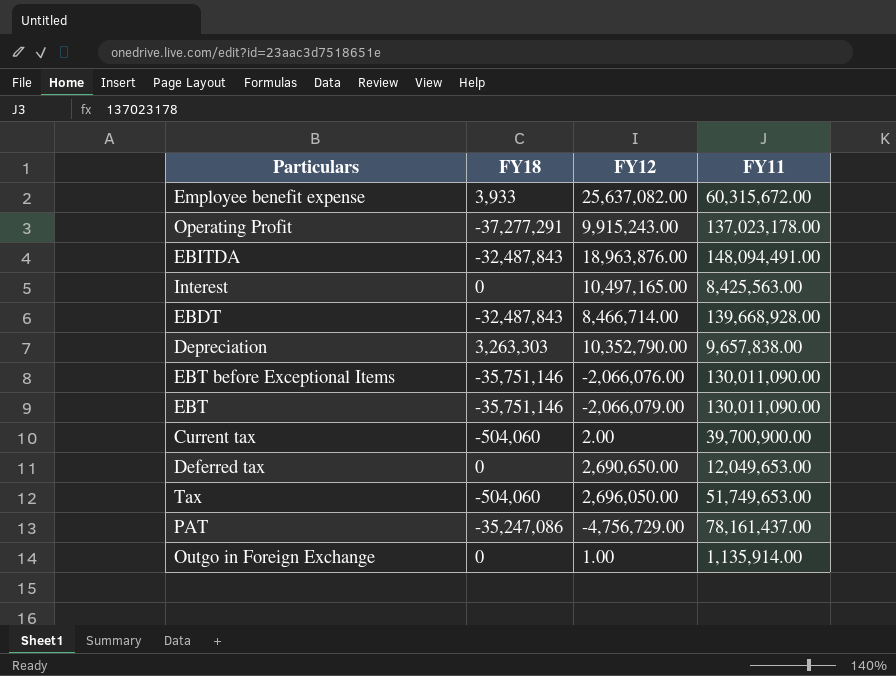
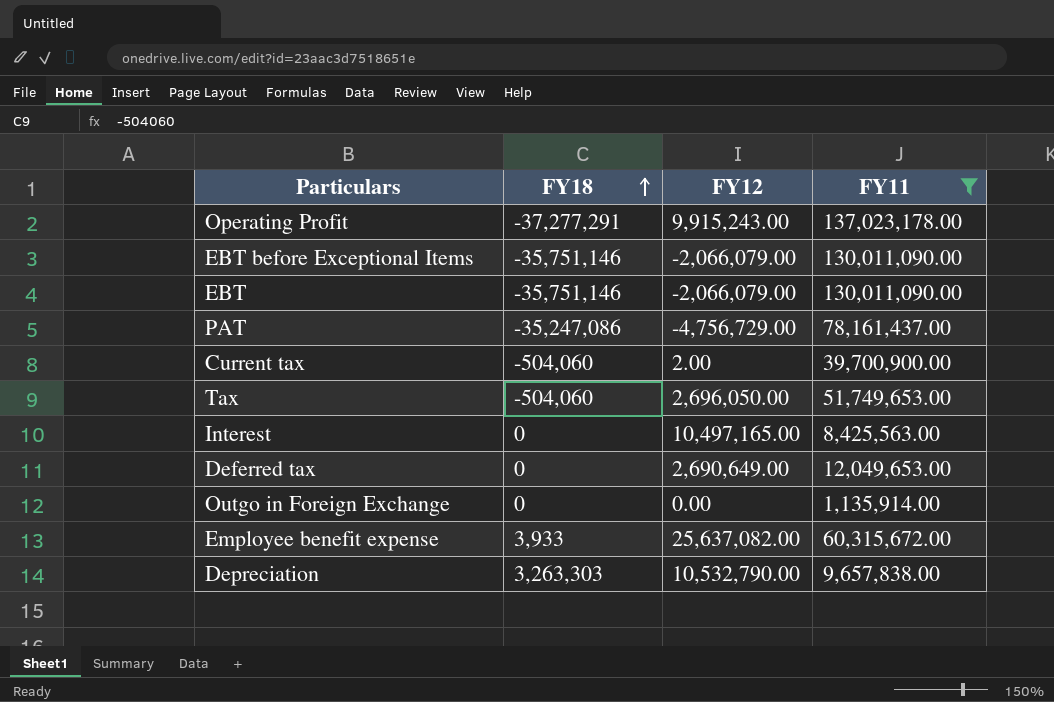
filter: none -> FY11 <= 137,023,178.00
row order: none -> FY18 ascending
EBT before Exceptional Items | FY12: -2,066,076.00 -> -2,066,079.00
Deferred tax | FY12: 2,690,650.00 -> 2,690,649.00
Outgo in Foreign Exchange | FY12: 1.00 -> 0.00
Depreciation | FY12: 10,352,790.00 -> 10,532,790.00

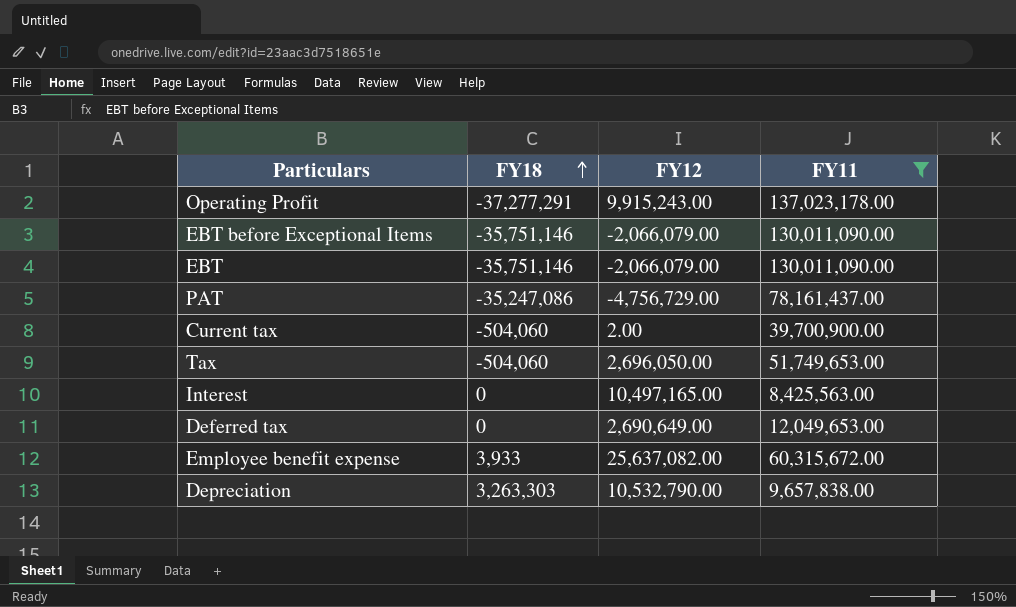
row Outgo in Foreign Exchange: 0 | 0.00 | 1,135,914.00 -> none

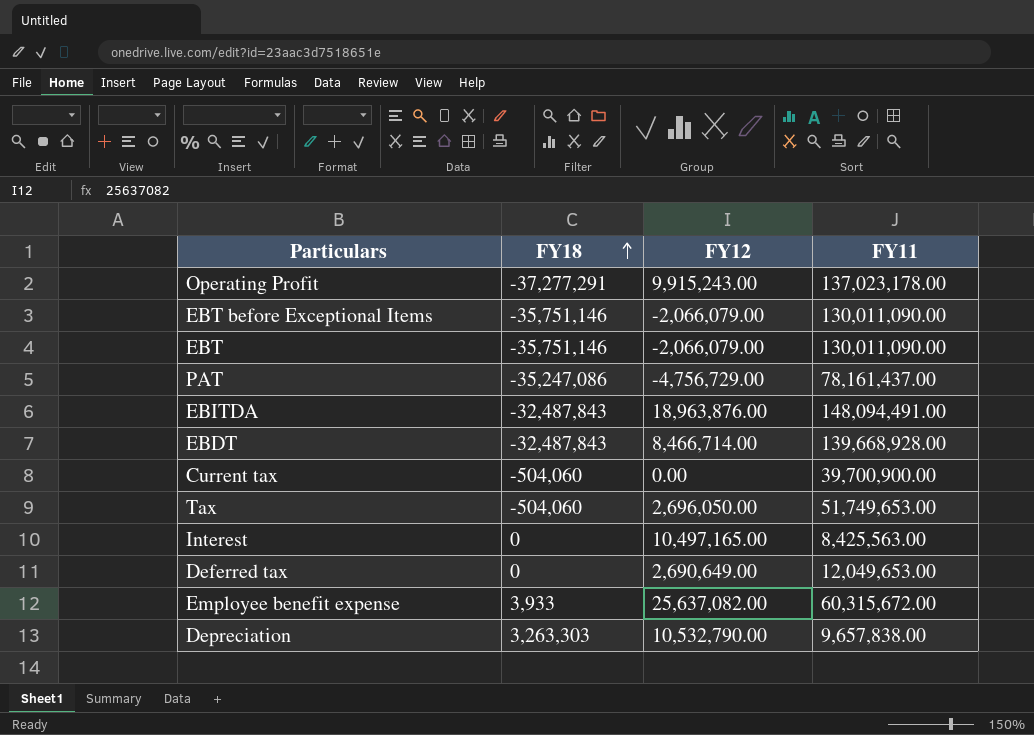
filter: FY11 <= 137,023,178.00 -> none
Current tax | FY12: 2.00 -> 0.00

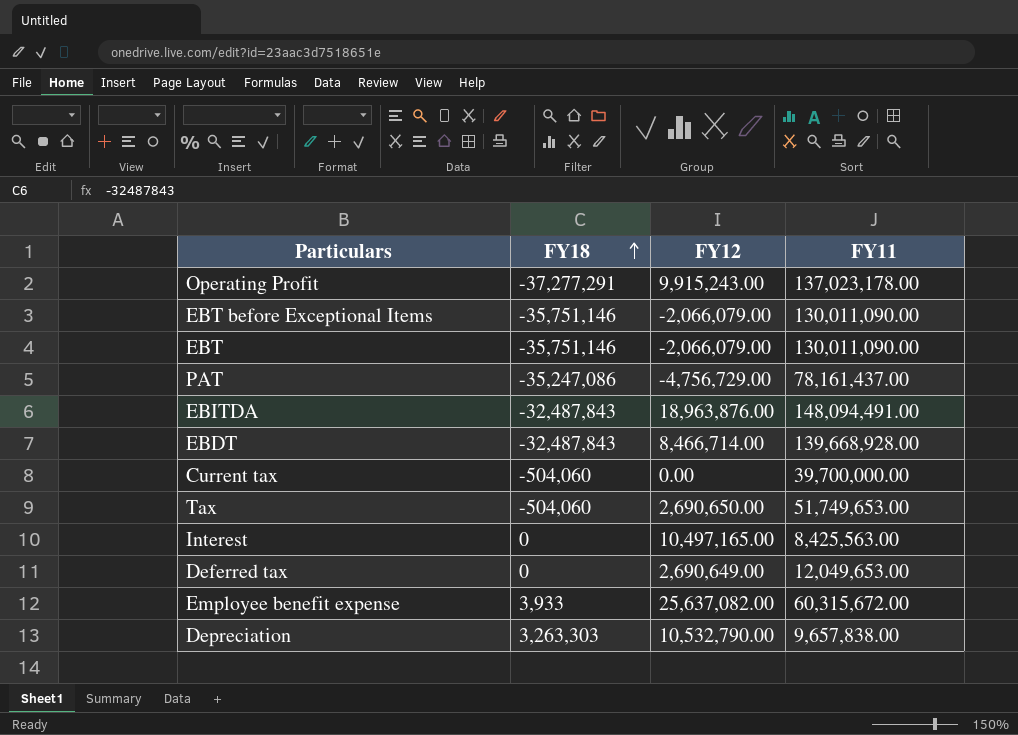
Current tax | FY11: 39,700,900.00 -> 39,700,000.00
Tax | FY12: 2,696,050.00 -> 2,690,650.00

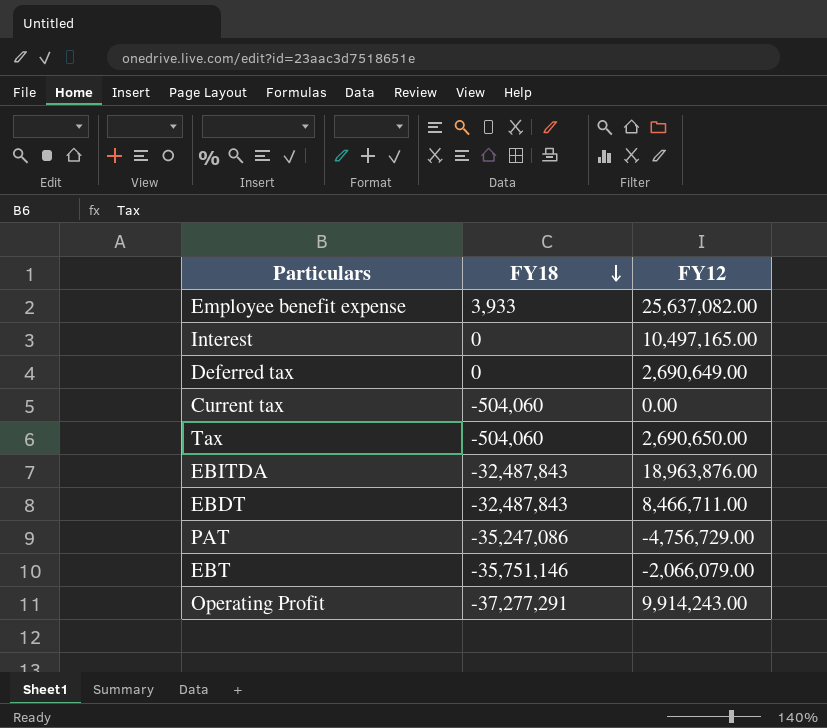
row order: FY18 ascending -> FY18 descending
column FY11 | position: 4 -> none
row EBT before Exceptional Items: -35,751,146 | -2,066,079.00 | 130,011,090.00 -> none
row Depreciation: 3,263,303 | 10,532,790.00 | 9,657,838.00 -> none
EBDT | FY12: 8,466,714.00 -> 8,466,711.00
Operating Profit | FY12: 9,915,243.00 -> 9,914,243.00

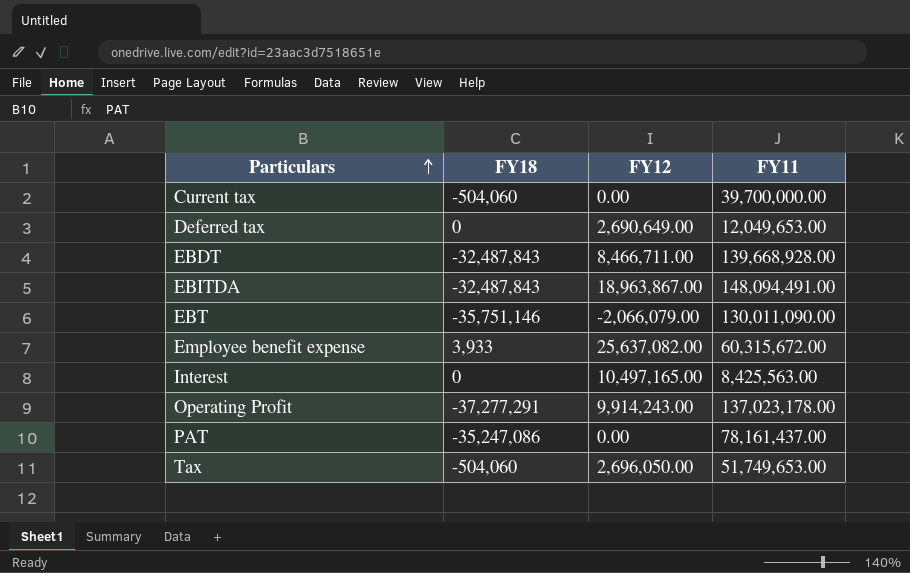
row order: FY18 descending -> Particulars ascending
column FY11 | position: none -> 4
EBITDA | FY12: 18,963,876.00 -> 18,963,867.00
PAT | FY12: -4,756,729.00 -> 0.00
Tax | FY12: 2,690,650.00 -> 2,696,050.00

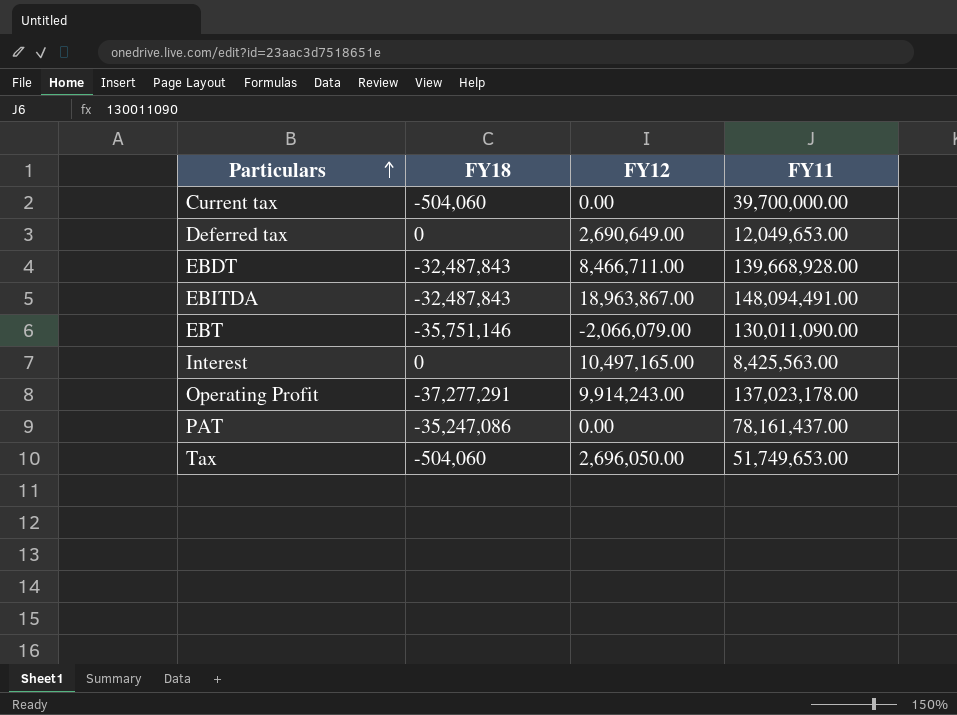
row Employee benefit expense: 3,933 | 25,637,082.00 | 60,315,672.00 -> none

